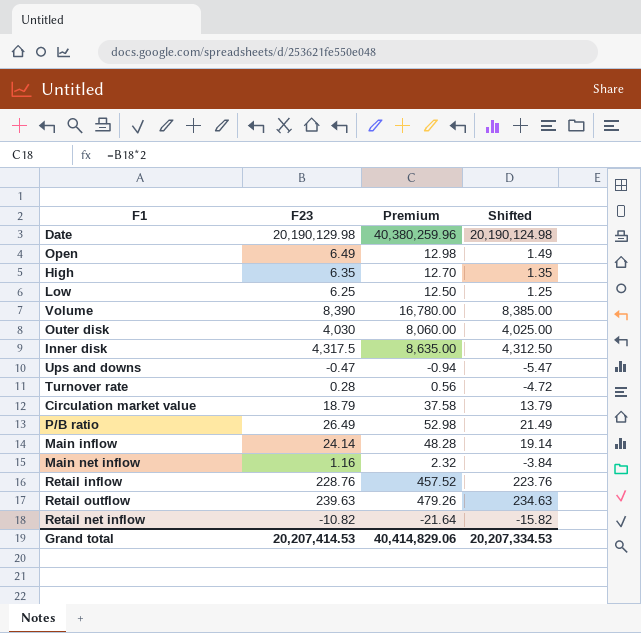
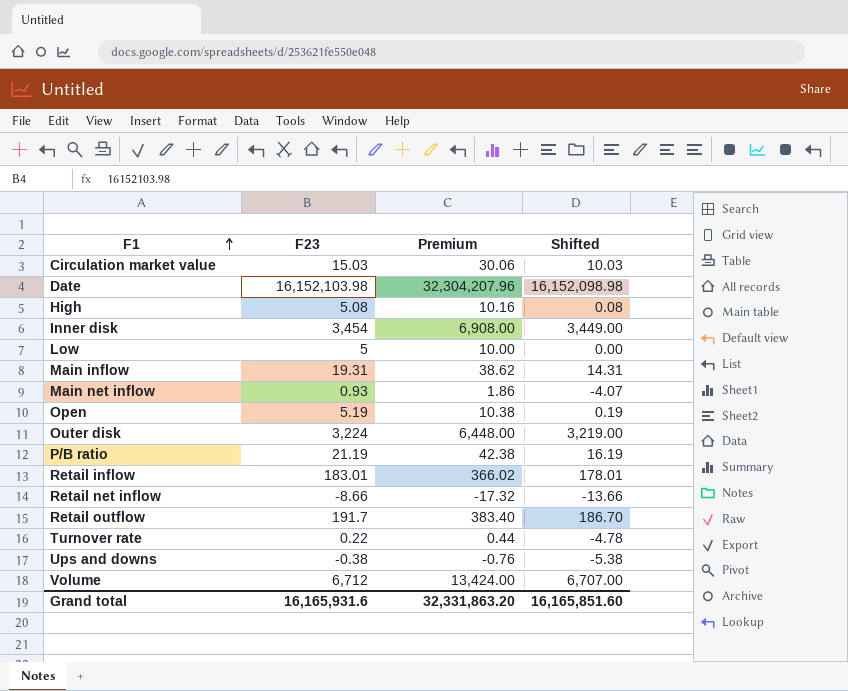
row order: none -> F1 ascending
Circulation market value | F23: 18.79 -> 15.03
Circulation market value | Premium: 37.58 -> 30.06
Circulation market value | Shifted: 13.79 -> 10.03
Date | F23: 20,190,129.98 -> 16,152,103.98
Date | Premium: 40,380,259.96 -> 32,304,207.96
Date | Shifted: 20,190,124.98 -> 16,152,098.98
High | F23: 6.35 -> 5.08
High | Premium: 12.70 -> 10.16
High | Shifted: 1.35 -> 0.08
Inner disk | F23: 4,317.5 -> 3,454
Inner disk | Premium: 8,635.00 -> 6,908.00
Inner disk | Shifted: 4,312.50 -> 3,449.00
Low | F23: 6.25 -> 5
Low | Premium: 12.50 -> 10.00
Low | Shifted: 1.25 -> 0.00
Main inflow | F23: 24.14 -> 19.31
Main inflow | Premium: 48.28 -> 38.62
Main inflow | Shifted: 19.14 -> 14.31
Main net inflow | F23: 1.16 -> 0.93
Main net inflow | Premium: 2.32 -> 1.86
Main net inflow | Shifted: -3.84 -> -4.07
Open | F23: 6.49 -> 5.19
Open | Premium: 12.98 -> 10.38
Open | Shifted: 1.49 -> 0.19
Outer disk | F23: 4,030 -> 3,224
Outer disk | Premium: 8,060.00 -> 6,448.00
Outer disk | Shifted: 4,025.00 -> 3,219.00
P/B ratio | F23: 26.49 -> 21.19
P/B ratio | Premium: 52.98 -> 42.38
P/B ratio | Shifted: 21.49 -> 16.19
Retail inflow | F23: 228.76 -> 183.01
Retail inflow | Premium: 457.52 -> 366.02
Retail inflow | Shifted: 223.76 -> 178.01
Retail net inflow | F23: -10.82 -> -8.66
Retail net inflow | Premium: -21.64 -> -17.32
Retail net inflow | Shifted: -15.82 -> -13.66
Retail outflow | F23: 239.63 -> 191.7
Retail outflow | Premium: 479.26 -> 383.40
Retail outflow | Shifted: 234.63 -> 186.70
Turnover rate | F23: 0.28 -> 0.22
Turnover rate | Premium: 0.56 -> 0.44
Turnover rate | Shifted: -4.72 -> -4.78
Ups and downs | F23: -0.47 -> -0.38
Ups and downs | Premium: -0.94 -> -0.76
Ups and downs | Shifted: -5.47 -> -5.38
Volume | F23: 8,390 -> 6,712
Volume | Premium: 16,780.00 -> 13,424.00
Volume | Shifted: 8,385.00 -> 6,707.00
Grand total | F23: 20,207,414.53 -> 16,165,931.6
Grand total | Premium: 40,414,829.06 -> 32,331,863.20
Grand total | Shifted: 20,207,334.53 -> 16,165,851.60

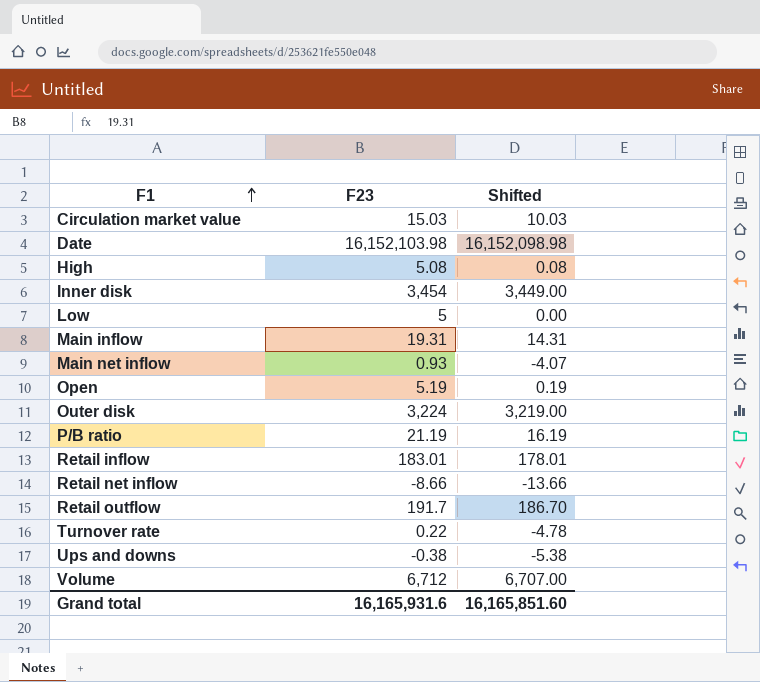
column Premium | formula: [F23] * 2 -> none

